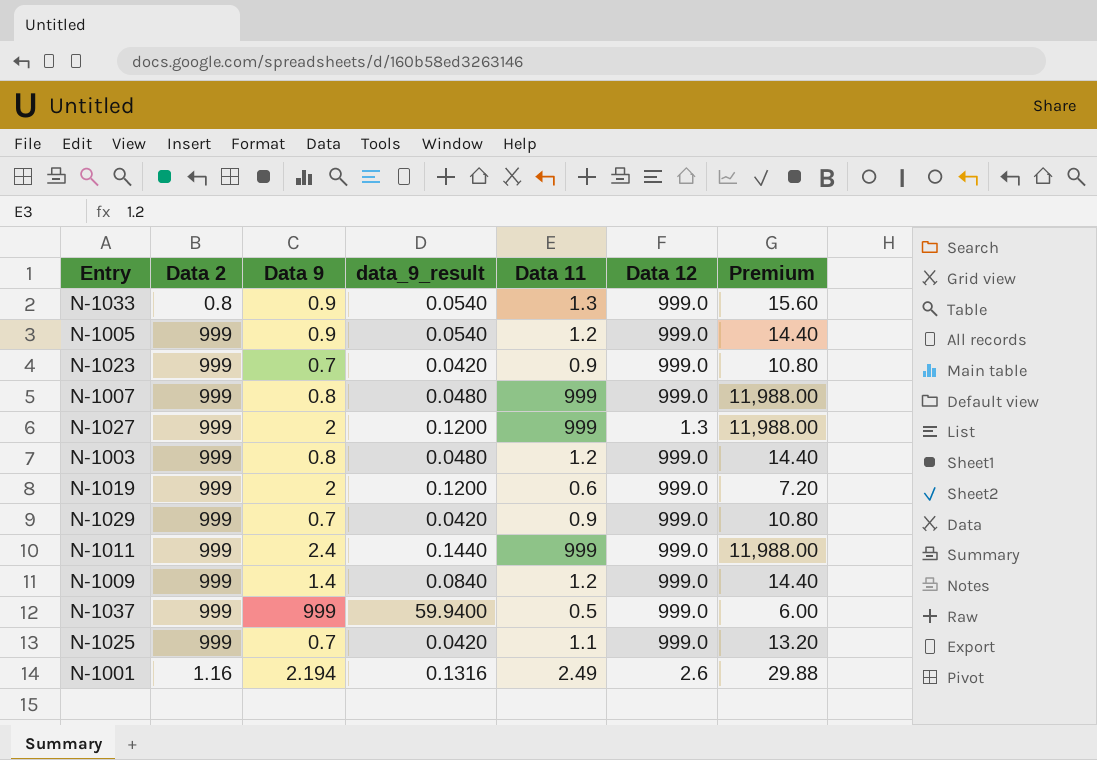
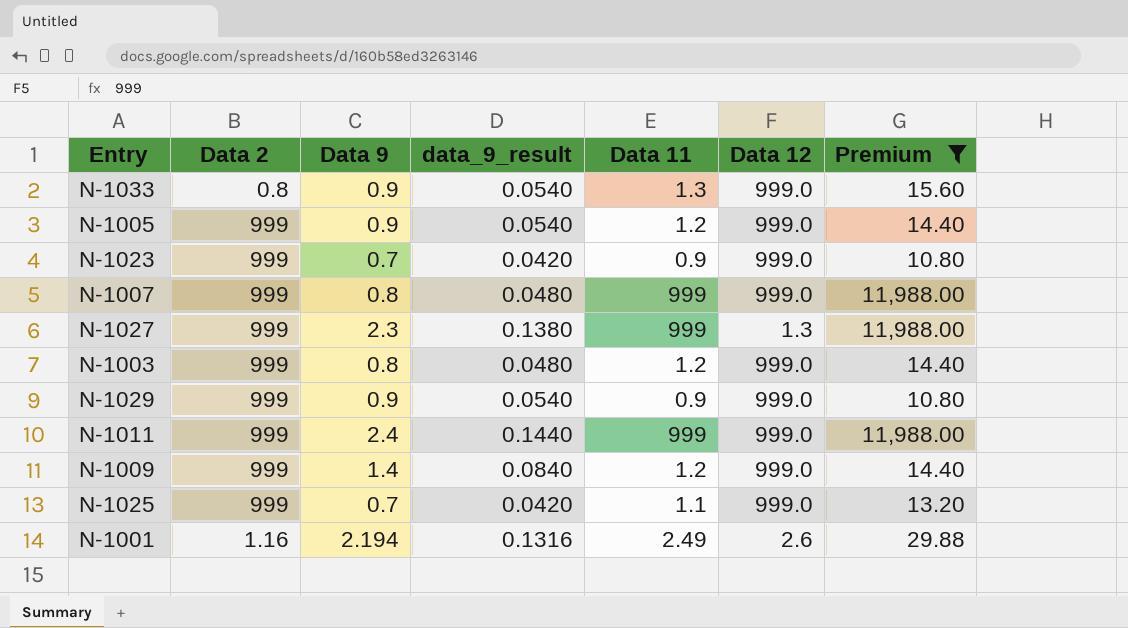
filter: none -> Premium >= 10.80
N-1027 | Data 9: 2 -> 2.3
N-1027 | data_9_result: 0.1200 -> 0.1380
N-1029 | Data 9: 0.7 -> 0.9
N-1029 | data_9_result: 0.0420 -> 0.0540

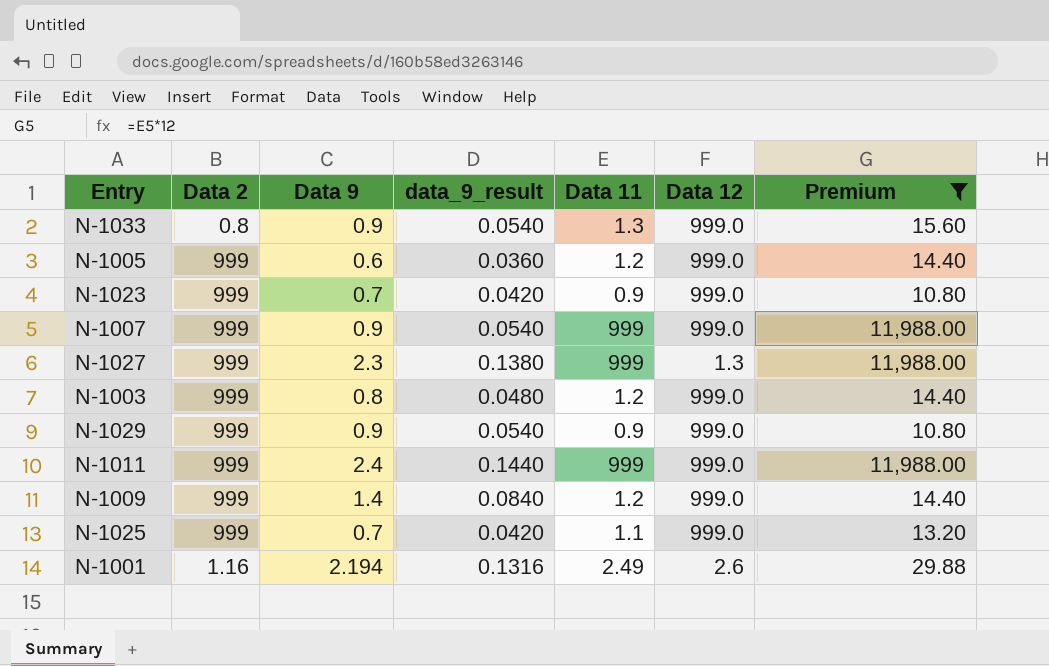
N-1005 | Data 9: 0.9 -> 0.6
N-1005 | data_9_result: 0.0540 -> 0.0360
N-1007 | Data 9: 0.8 -> 0.9
N-1007 | data_9_result: 0.0480 -> 0.0540

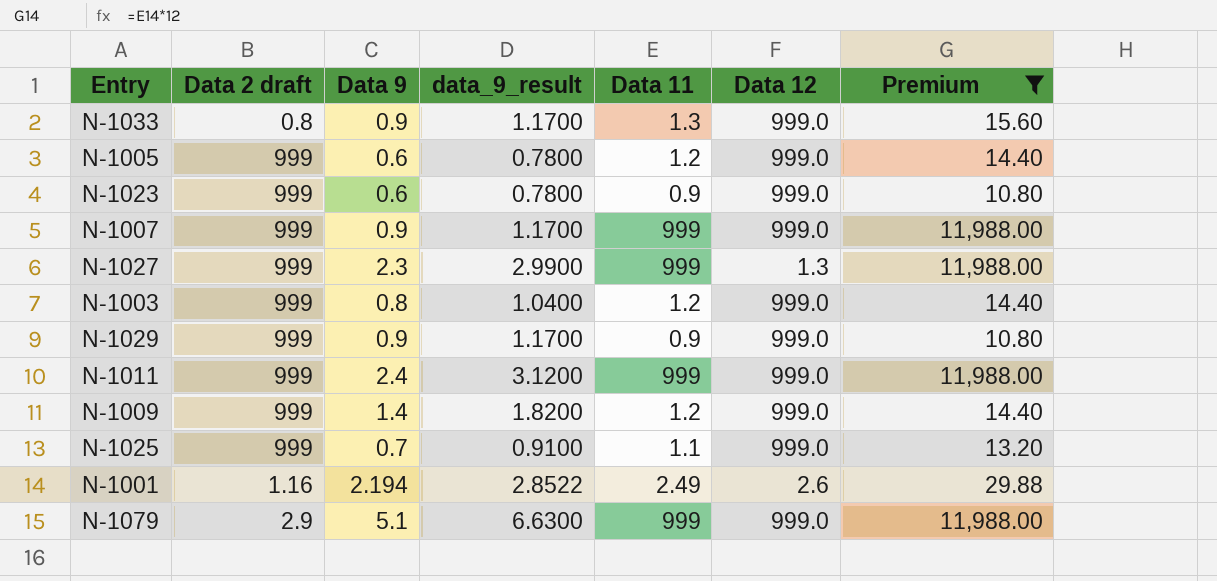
column name: Data 2 -> Data 2 draft
column data_9_result | formula: [Data 9] * 0.06 -> [Data 9] * 1.3
N-1023 | Data 9: 0.7 -> 0.6
row N-1079: none -> 2.9 | 5.1 | 6.6300 | 999 | 999.0 | 11,988.00

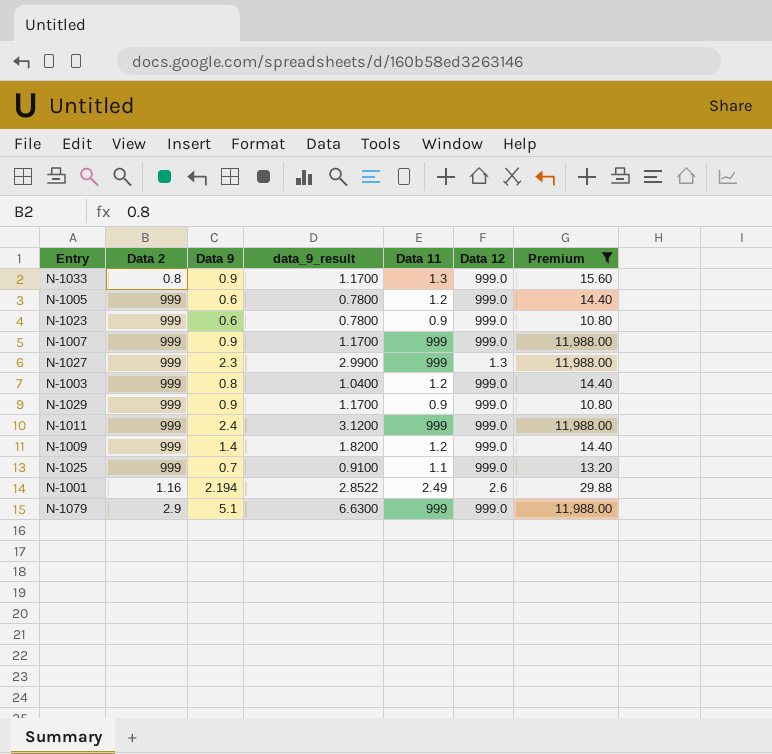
column name: Data 2 draft -> Data 2

